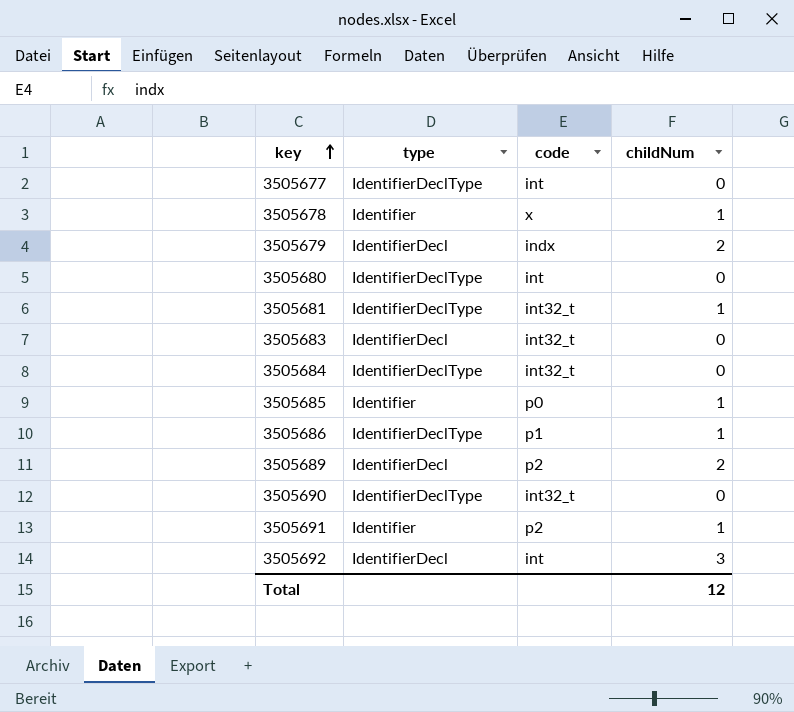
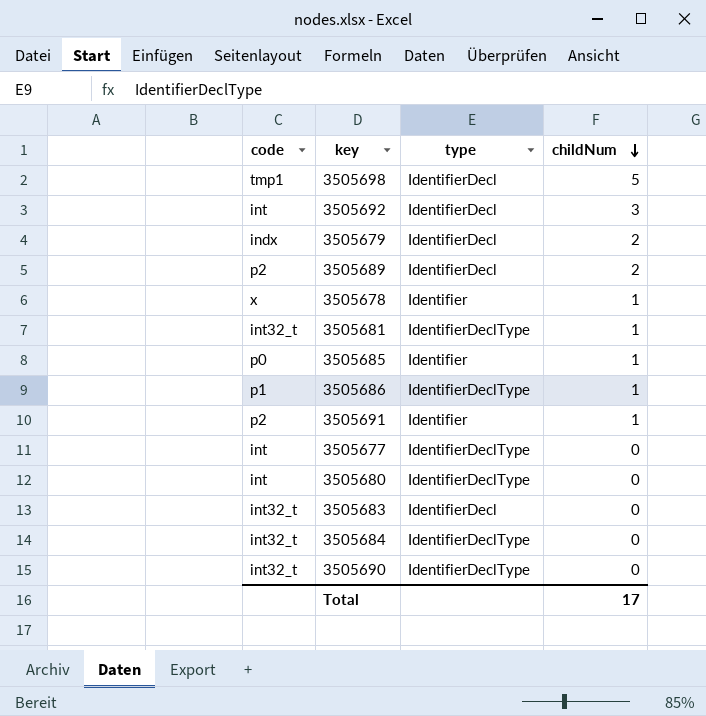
row order: key ascending -> childNum descending
column code | position: 3 -> 1
row 3505698: none -> tmp1 | IdentifierDecl | 5
Total | childNum: 12 -> 17

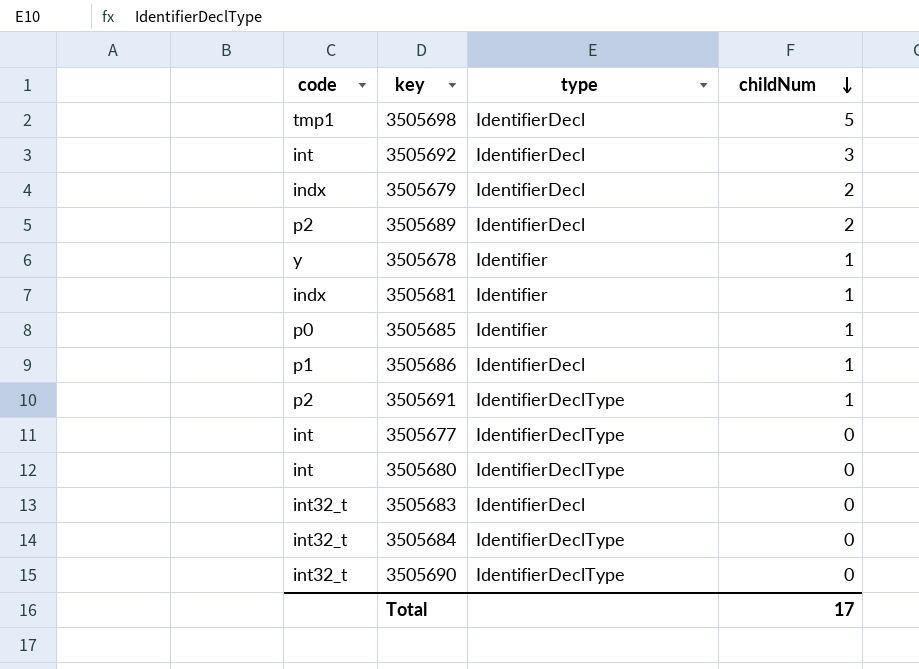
3505678 | code: x -> y
3505681 | code: int32_t -> indx
3505681 | type: IdentifierDeclType -> Identifier
3505686 | type: IdentifierDeclType -> IdentifierDecl
3505691 | type: Identifier -> IdentifierDeclType

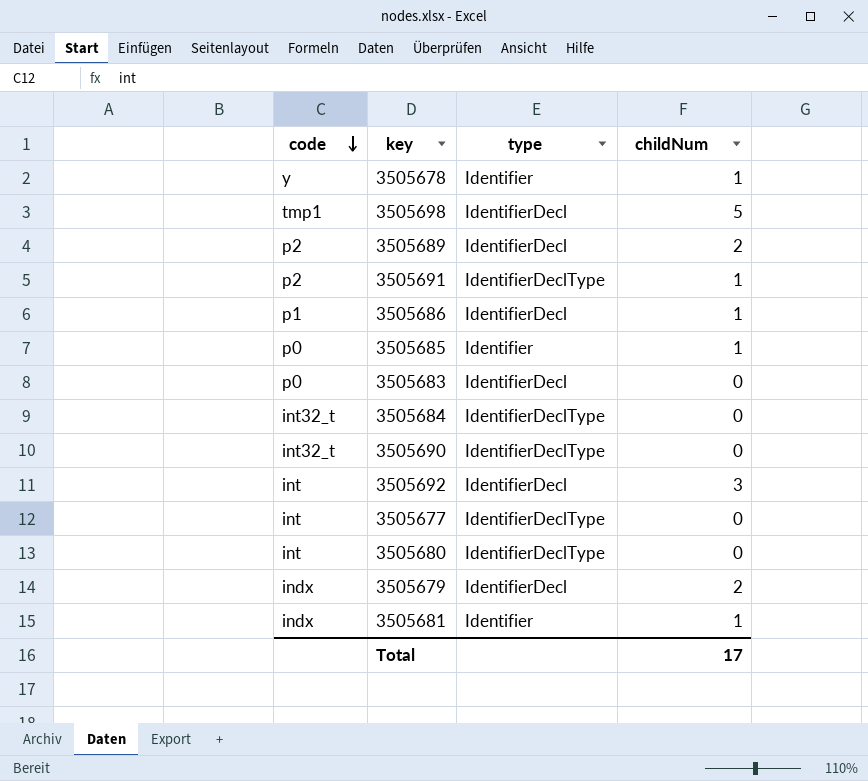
row order: childNum descending -> code descending
3505683 | code: int32_t -> p0

